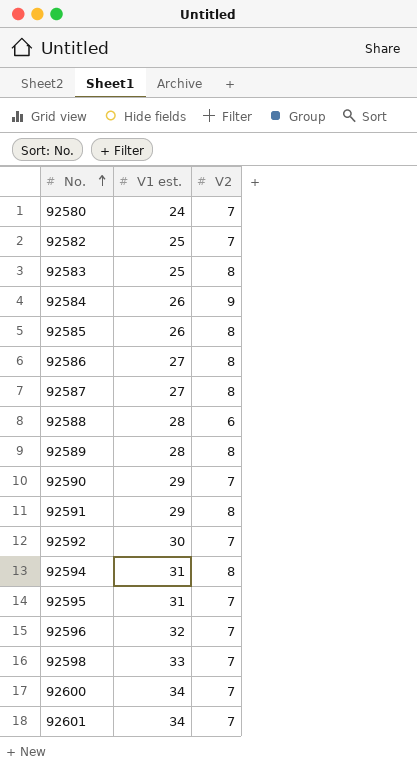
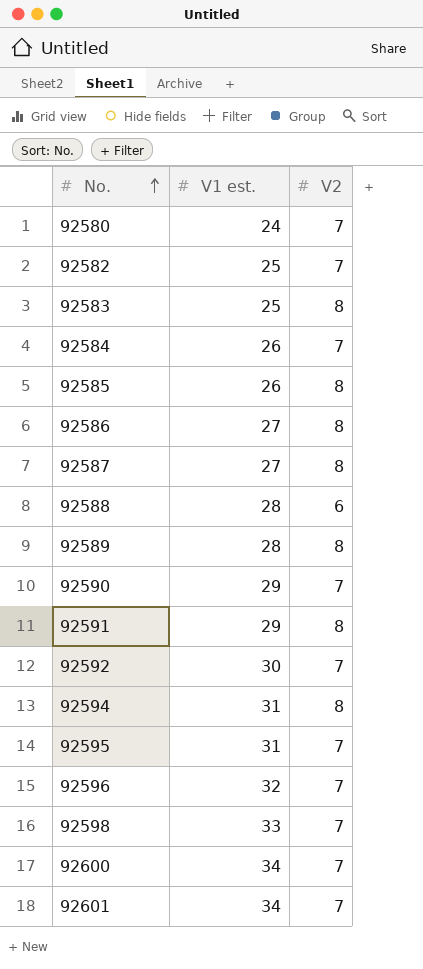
92584 | V2: 9 -> 7

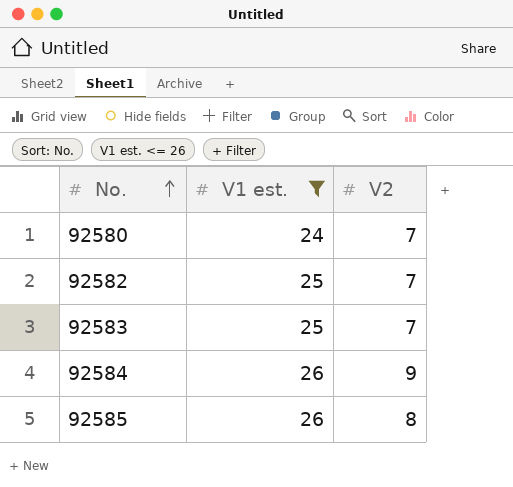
filter: none -> V1 est. <= 26
92583 | V2: 8 -> 7
92584 | V2: 7 -> 9

